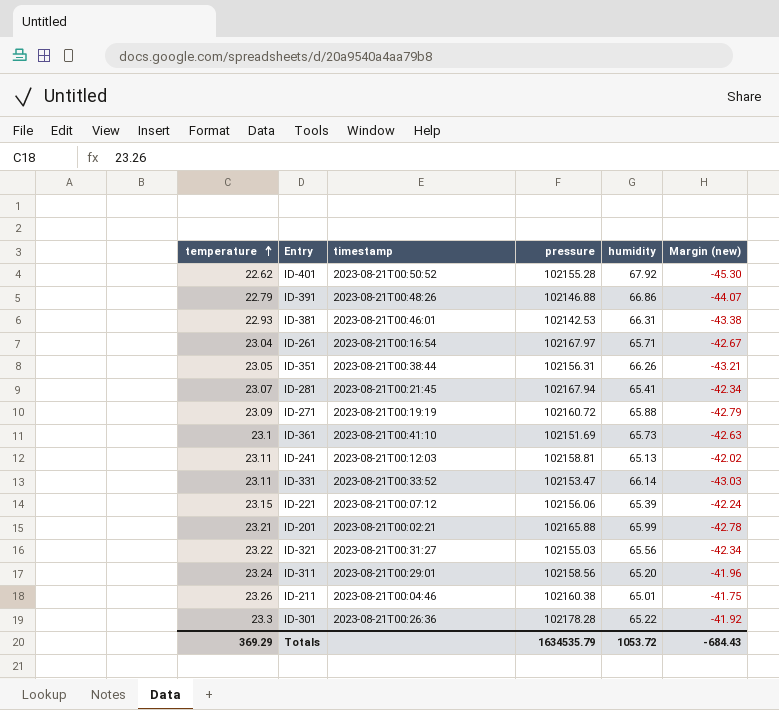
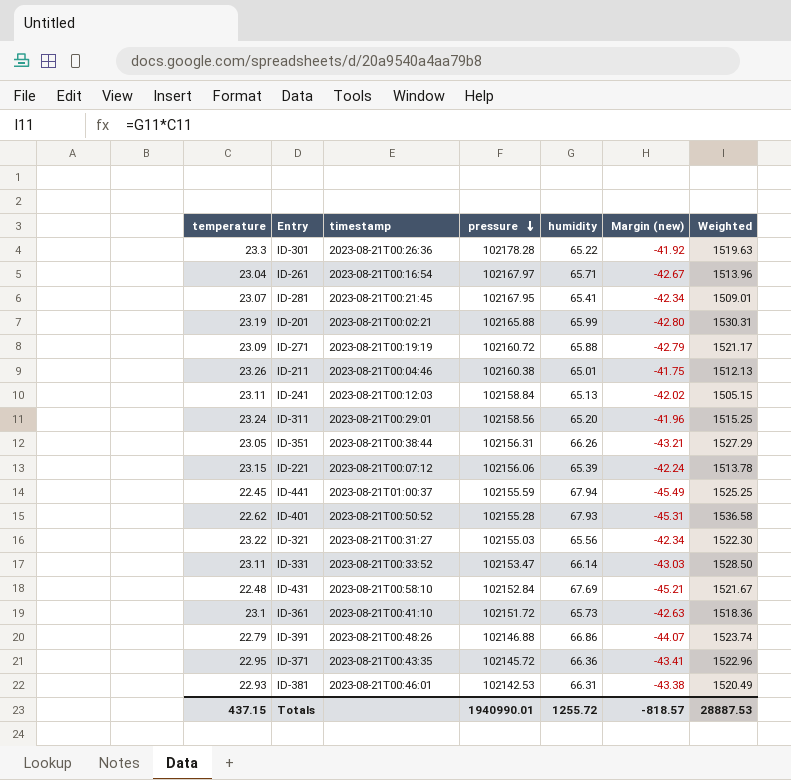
row order: temperature ascending -> pressure descending
column Weighted | formula: none -> [temperature] * [humidity]
ID-281 | pressure: 102167.94 -> 102167.95
ID-201 | temperature: 23.21 -> 23.19
ID-201 | Margin (new): -42.78 -> -42.80
ID-241 | pressure: 102158.81 -> 102158.84
row ID-441: none -> 22.45 | 2023-08-21T01:00:37 | 102155.59 | 67.94 | -45.49 | 1525.25
ID-401 | humidity: 67.92 -> 67.93
ID-401 | Margin (new): -45.30 -> -45.31
row ID-431: none -> 22.48 | 2023-08-21T00:58:10 | 102152.84 | 67.69 | -45.21 | 1521.67
ID-361 | pressure: 102151.69 -> 102151.72
row ID-371: none -> 22.95 | 2023-08-21T00:43:35 | 102145.72 | 66.36 | -43.41 | 1522.96
Totals | temperature: 369.29 -> 437.15
Totals | pressure: 1634535.79 -> 1940990.01
Totals | humidity: 1053.72 -> 1255.72
Totals | Margin (new): -684.43 -> -818.57

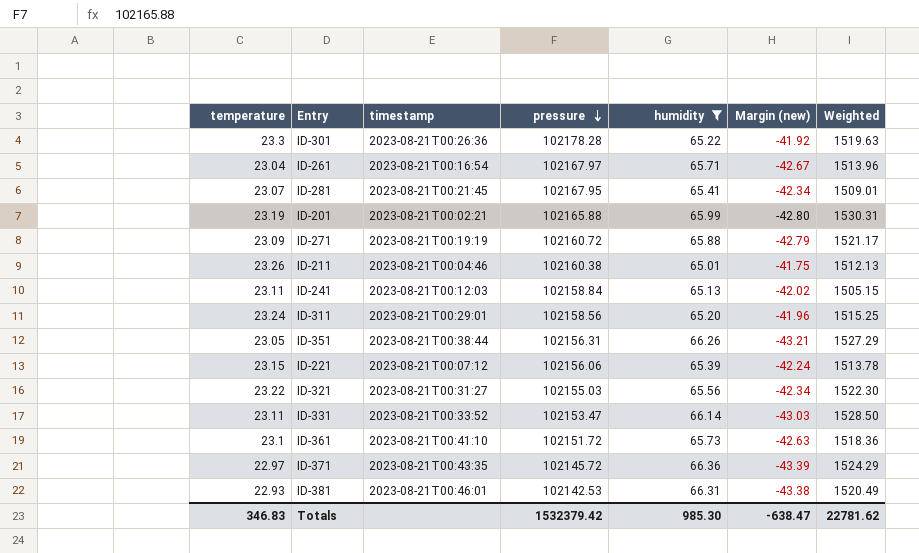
filter: none -> humidity <= 66.36
ID-371 | temperature: 22.95 -> 22.97
ID-371 | Margin (new): -43.41 -> -43.39
ID-371 | Weighted: 1522.96 -> 1524.29
Totals | temperature: 437.15 -> 346.83
Totals | pressure: 1940990.01 -> 1532379.42
Totals | humidity: 1255.72 -> 985.30
Totals | Margin (new): -818.57 -> -638.47
Totals | Weighted: 28887.53 -> 22781.62

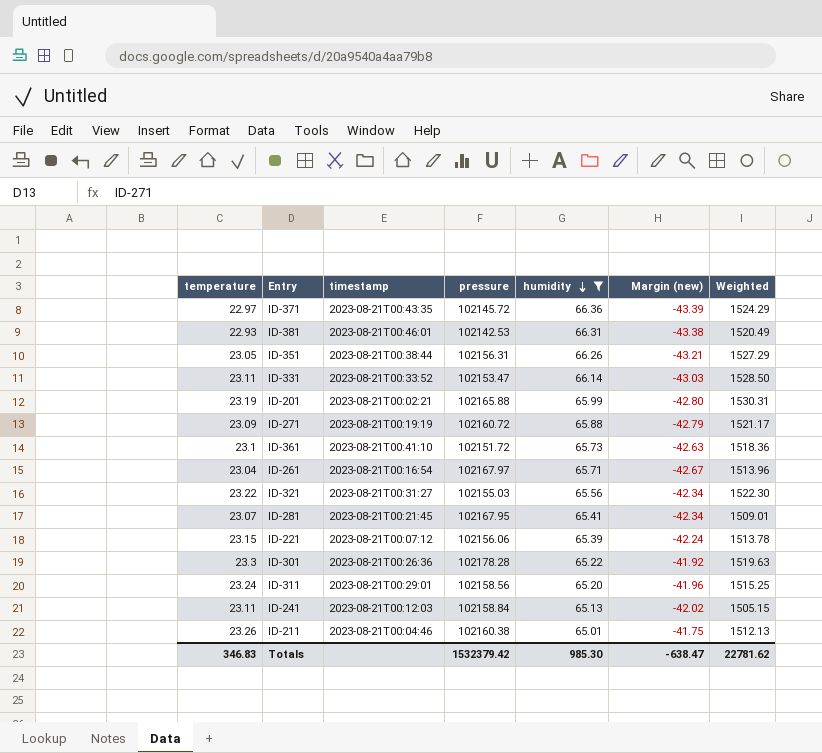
row order: pressure descending -> humidity descending

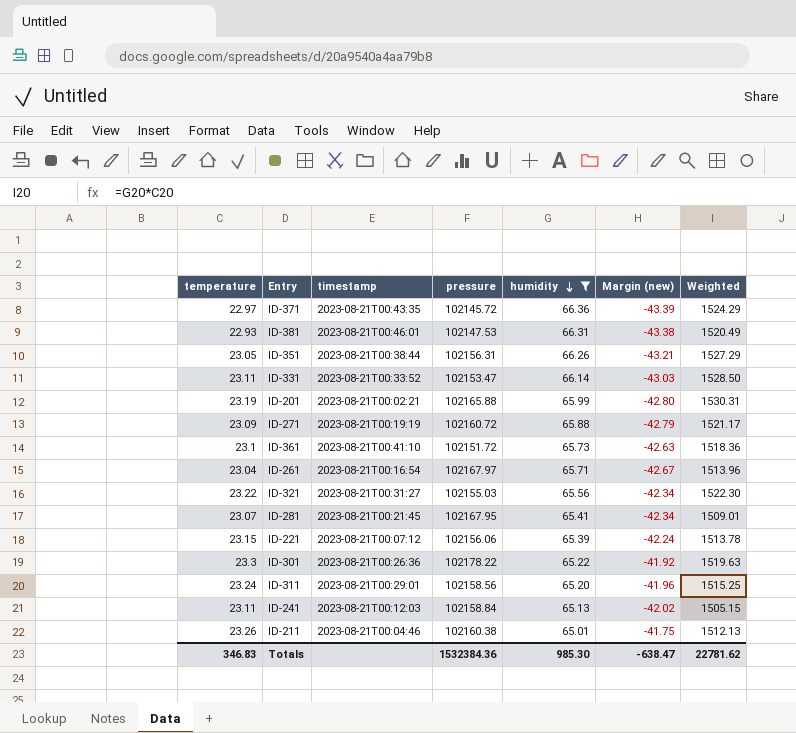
ID-381 | pressure: 102142.53 -> 102147.53
ID-301 | pressure: 102178.28 -> 102178.22
Totals | pressure: 1532379.42 -> 1532384.36

